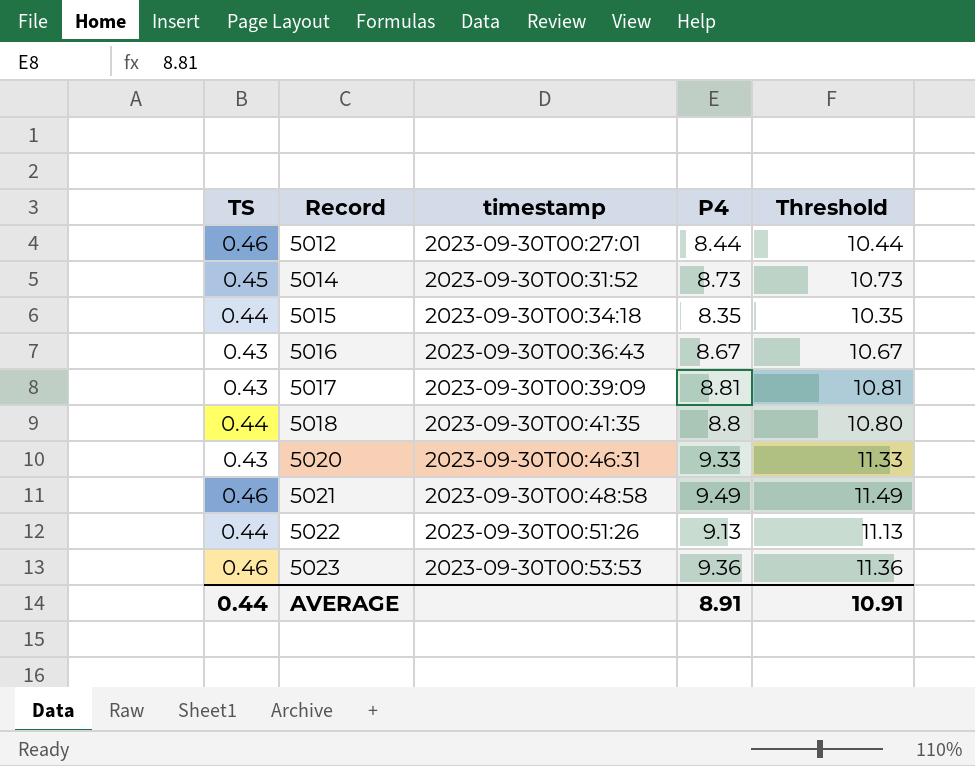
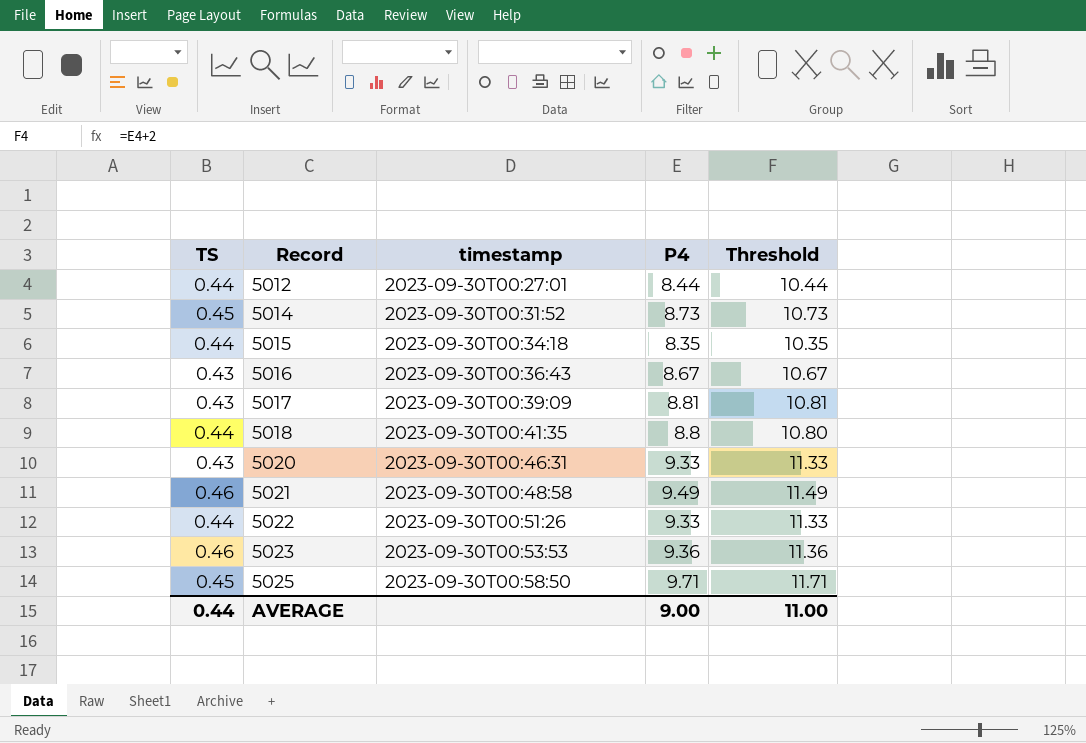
5012 | TS: 0.46 -> 0.44
5022 | P4: 9.13 -> 9.33
5022 | Threshold: 11.13 -> 11.33
row 5025: none -> 0.45 | 2023-09-30T00:58:50 | 9.71 | 11.71
AVERAGE | P4: 8.91 -> 9.00
AVERAGE | Threshold: 10.91 -> 11.00

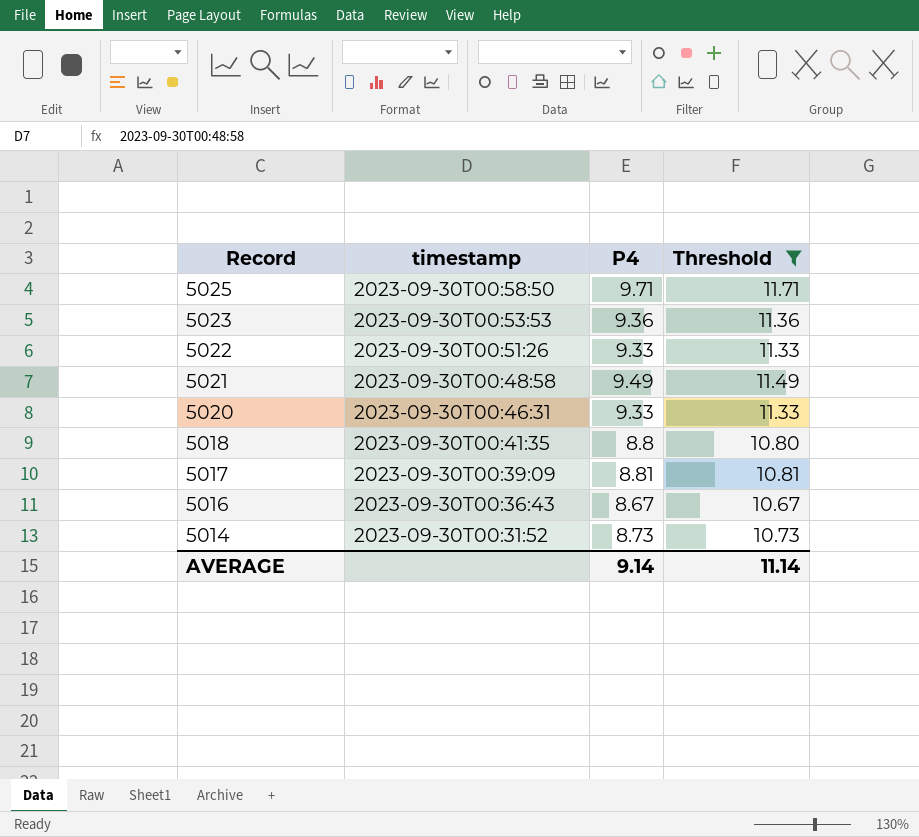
filter: none -> Threshold >= 10.67
row order: Record ascending -> Record descending
column TS | position: 1 -> none
AVERAGE | P4: 9.00 -> 9.14
AVERAGE | Threshold: 11.00 -> 11.14

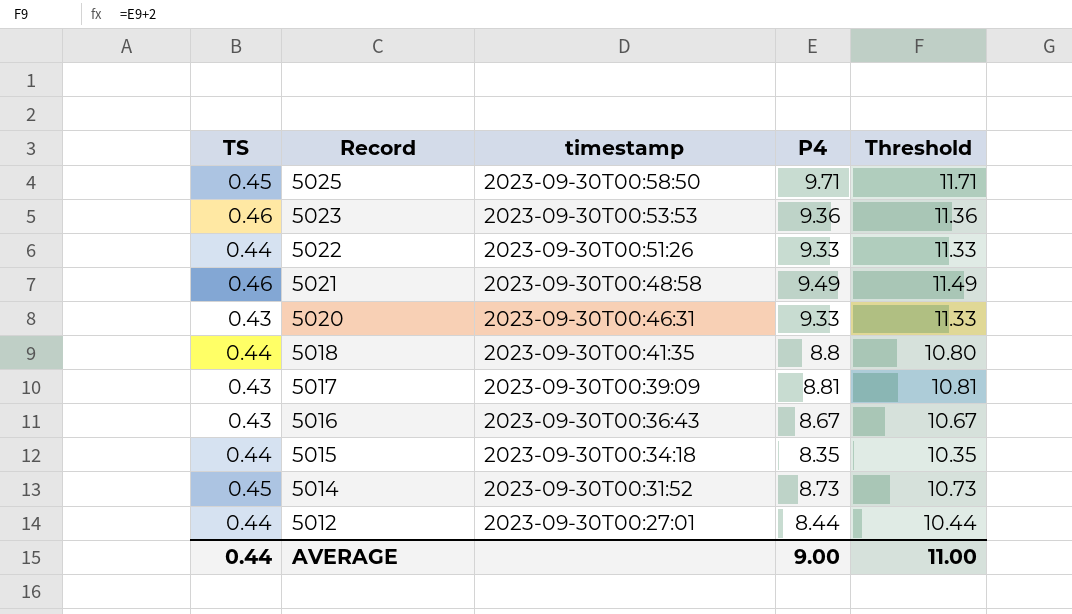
filter: Threshold >= 10.67 -> none
column TS | position: none -> 1
AVERAGE | P4: 9.14 -> 9.00
AVERAGE | Threshold: 11.14 -> 11.00

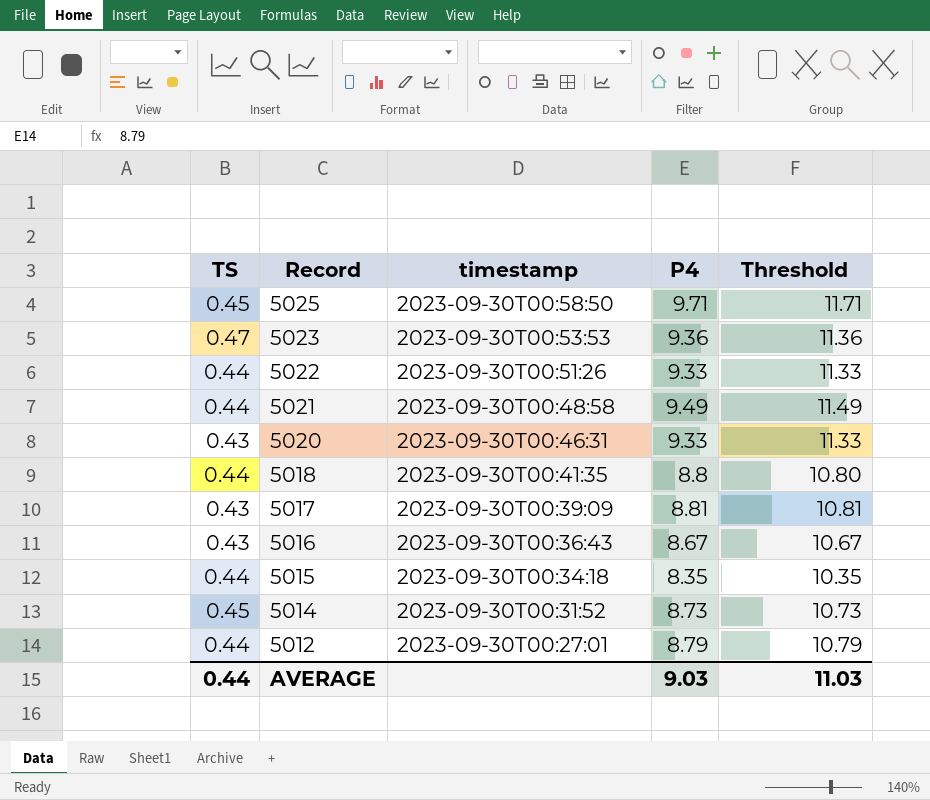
5023 | TS: 0.46 -> 0.47
5021 | TS: 0.46 -> 0.44
5012 | P4: 8.44 -> 8.79
5012 | Threshold: 10.44 -> 10.79
AVERAGE | P4: 9.00 -> 9.03
AVERAGE | Threshold: 11.00 -> 11.03

